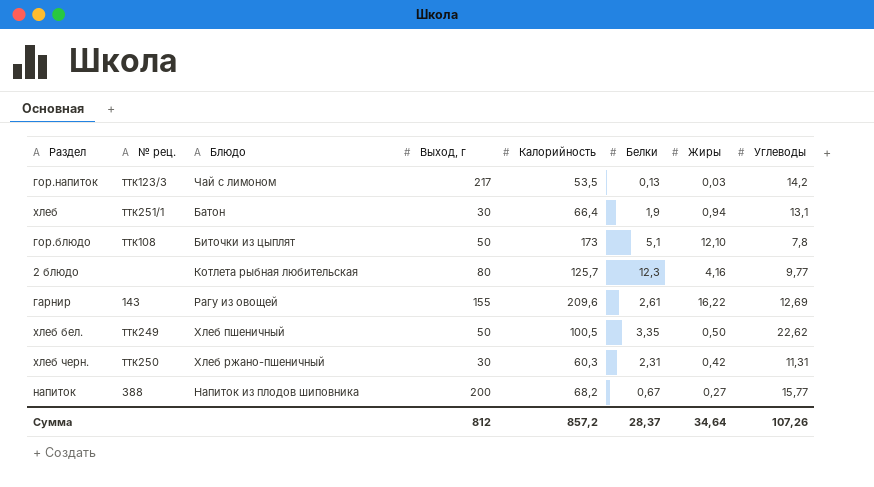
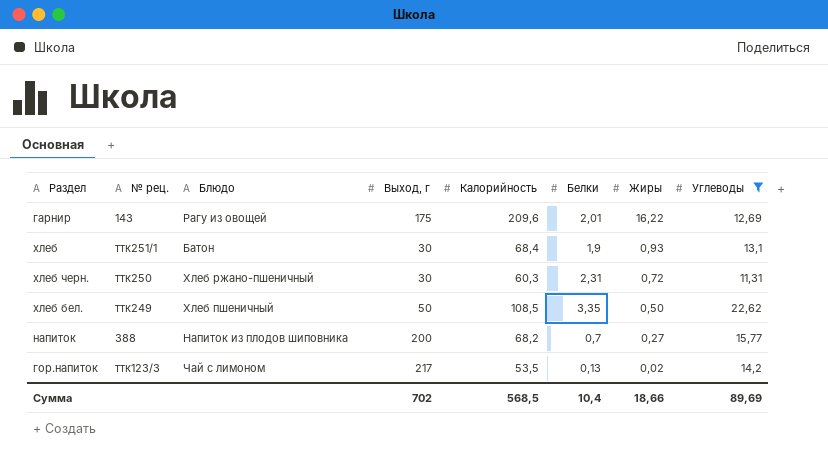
filter: none -> Углеводы >= 11,31
row order: none -> Жиры descending
гарнир | Выход, г: 155 -> 175
гарнир | Белки: 2,61 -> 2,01
хлеб | Калорийность: 66,4 -> 68,4
хлеб | Жиры: 0,94 -> 0,93
хлеб черн. | Жиры: 0,42 -> 0,72
хлеб бел. | Калорийность: 100,5 -> 108,5
напиток | Белки: 0,67 -> 0,7
гор.напиток | Жиры: 0,03 -> 0,02
Сумма | Выход, г: 812 -> 702
Сумма | Калорийность: 857,2 -> 568,5
Сумма | Белки: 28,37 -> 10,4
Сумма | Жиры: 34,64 -> 18,66
Сумма | Углеводы: 107,26 -> 89,69

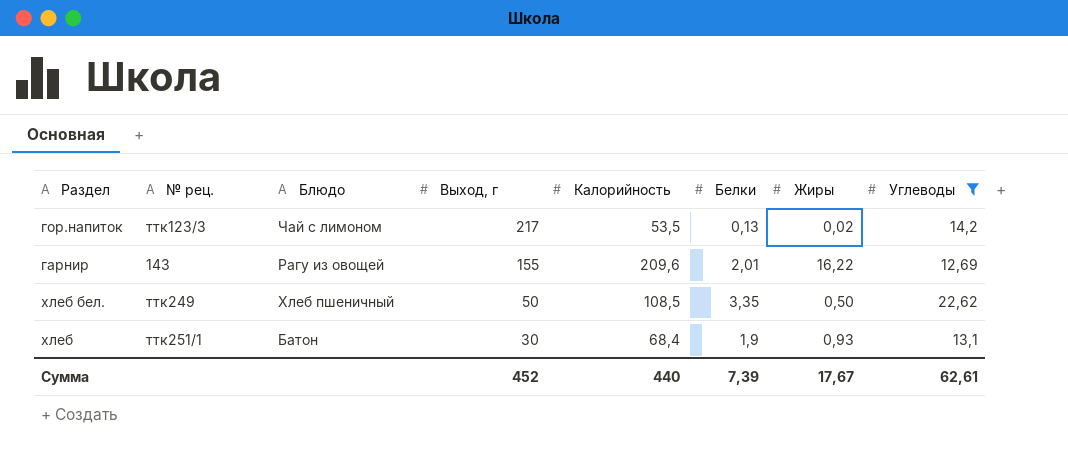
row order: Жиры descending -> Выход, г descending
row хлеб черн.: ттк250 | Хлеб ржано-пшеничный | 30 | 60,3 | 2,31 | 0,72 | 11,31 -> none
row напиток: 388 | Напиток из плодов шиповника | 200 | 68,2 | 0,7 | 0,27 | 15,77 -> none
гарнир | Выход, г: 175 -> 155
Сумма | Выход, г: 702 -> 452
Сумма | Калорийность: 568,5 -> 440
Сумма | Белки: 10,4 -> 7,39
Сумма | Жиры: 18,66 -> 17,67
Сумма | Углеводы: 89,69 -> 62,61

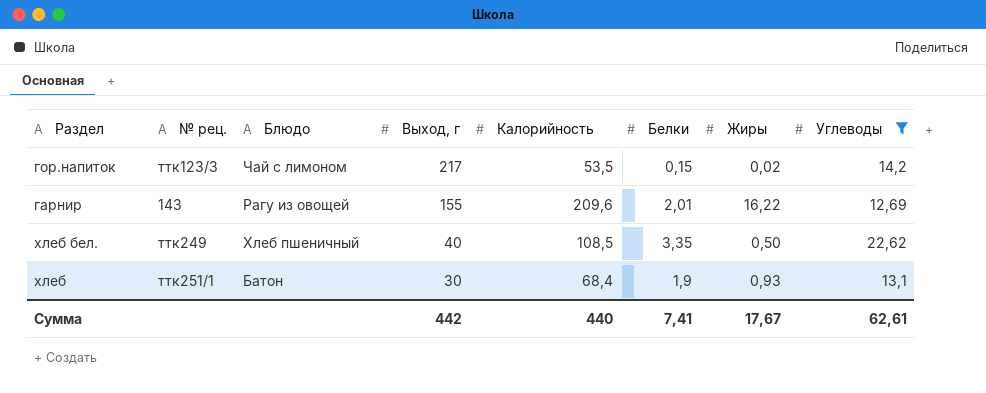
гор.напиток | Белки: 0,13 -> 0,15
хлеб бел. | Выход, г: 50 -> 40
Сумма | Выход, г: 452 -> 442
Сумма | Белки: 7,39 -> 7,41

